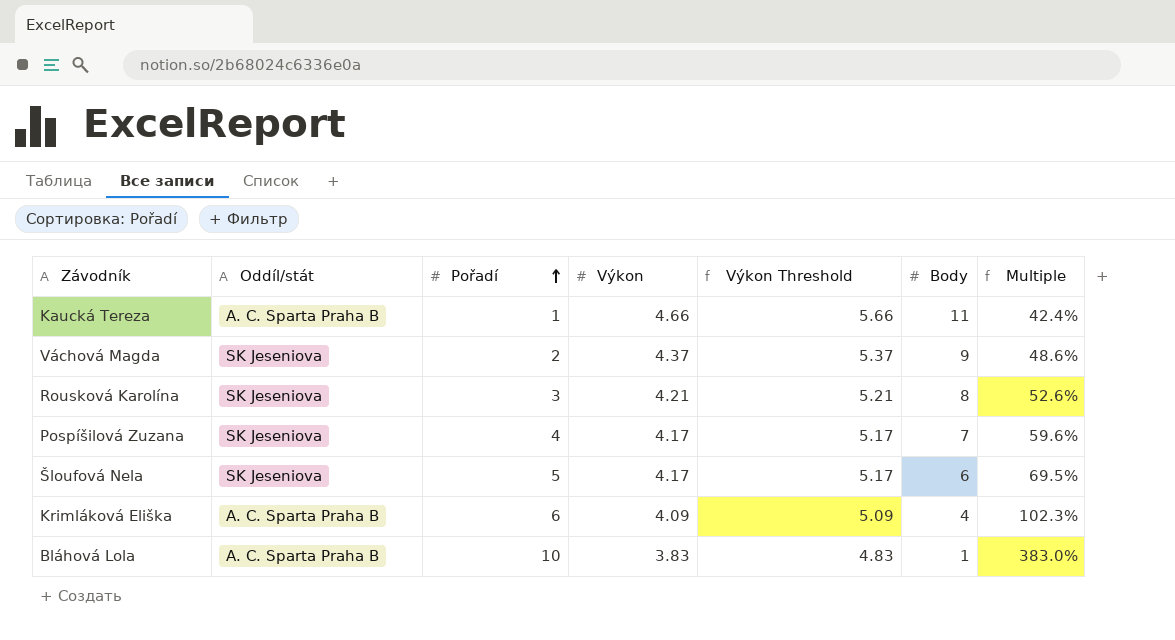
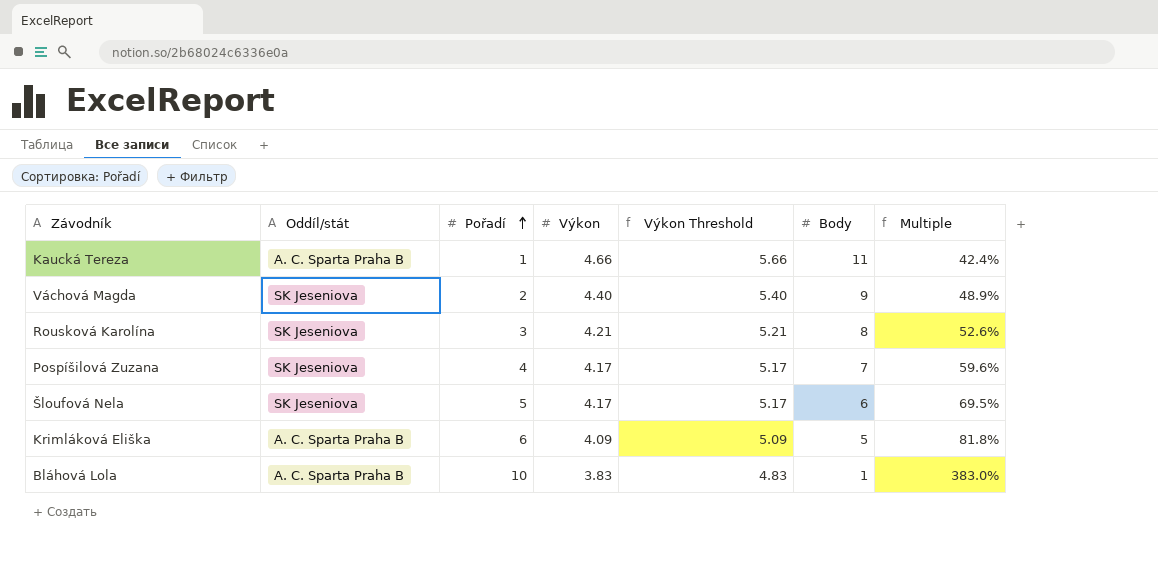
Váchová Magda | Výkon: 4.37 -> 4.40
Váchová Magda | Výkon Threshold: 5.37 -> 5.40
Váchová Magda | Multiple: 48.6% -> 48.9%
Krimláková Eliška | Body: 4 -> 5
Krimláková Eliška | Multiple: 102.3% -> 81.8%

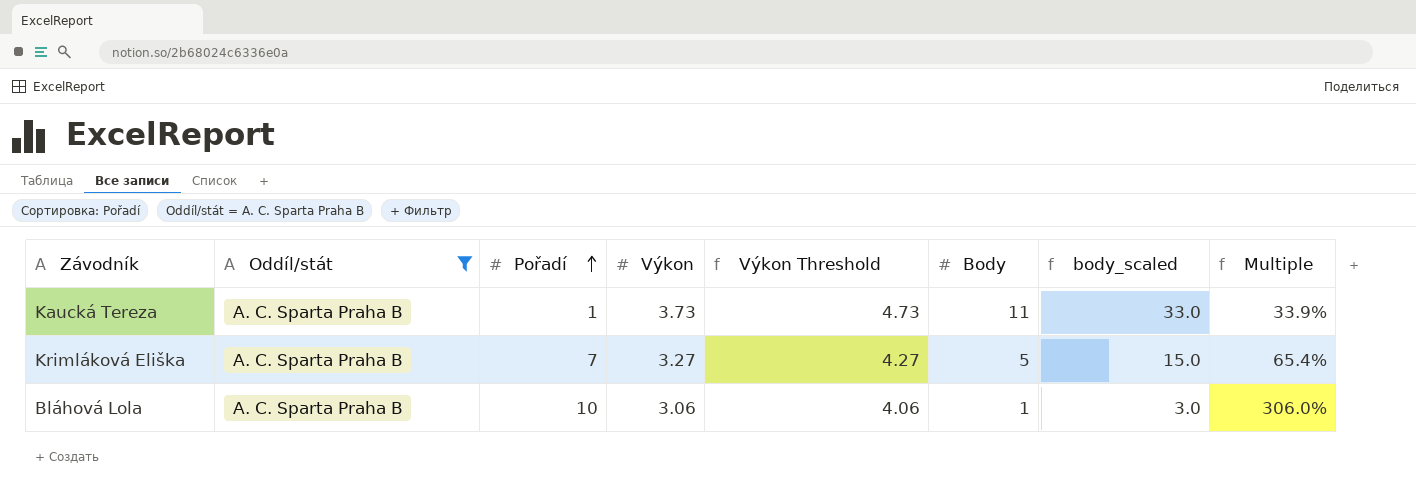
filter: none -> Oddíl/stát = A. C. Sparta Praha B
column body_scaled | formula: none -> [Body] * 3
Kaucká Tereza | Výkon: 4.66 -> 3.73
Kaucká Tereza | Výkon Threshold: 5.66 -> 4.73
Kaucká Tereza | Multiple: 42.4% -> 33.9%
Krimláková Eliška | Pořadí: 6 -> 7
Krimláková Eliška | Výkon: 4.09 -> 3.27
Krimláková Eliška | Výkon Threshold: 5.09 -> 4.27
Krimláková Eliška | Multiple: 81.8% -> 65.4%
Bláhová Lola | Výkon: 3.83 -> 3.06
Bláhová Lola | Výkon Threshold: 4.83 -> 4.06
Bláhová Lola | Multiple: 383.0% -> 306.0%

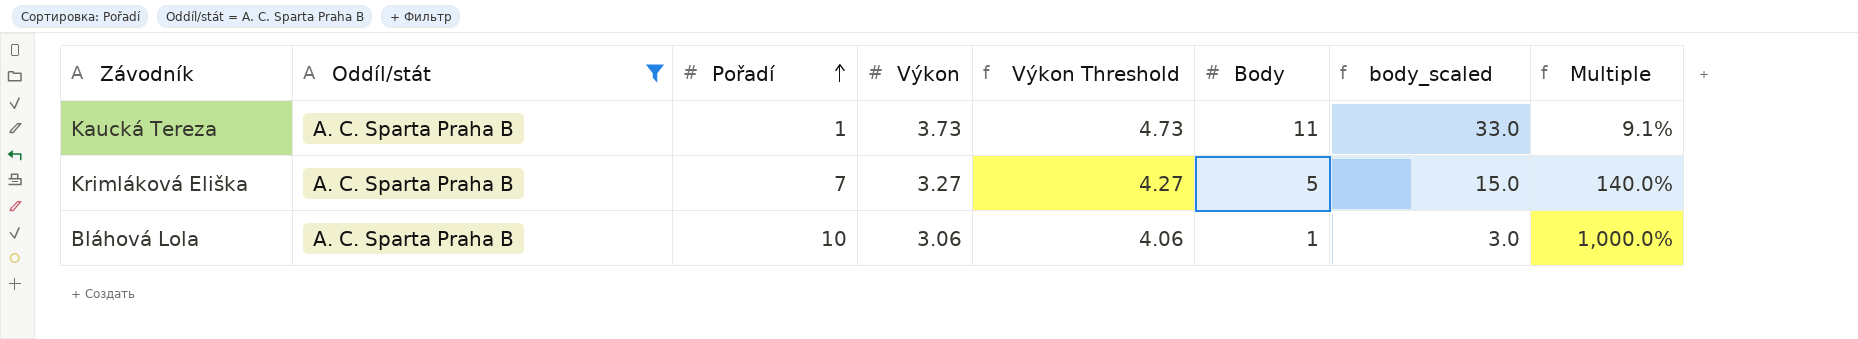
column Multiple | formula: [Výkon] / [Body] -> [Pořadí] / [Body]

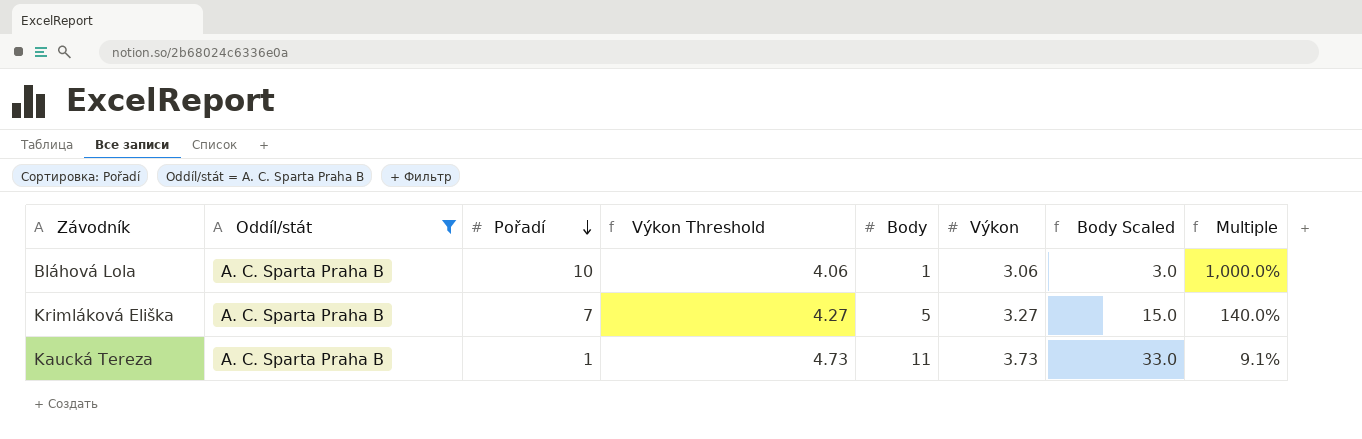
row order: Pořadí ascending -> Pořadí descending
column Výkon | position: 4 -> 6
column name: body_scaled -> Body Scaled

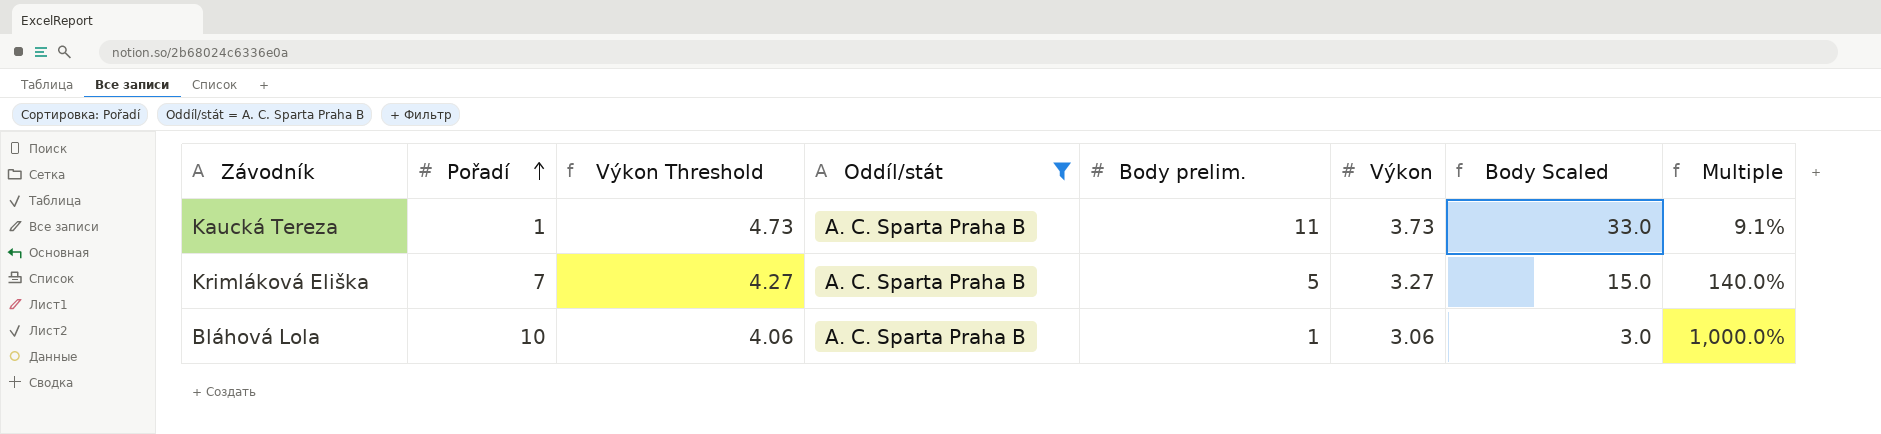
row order: Pořadí descending -> Pořadí ascending
column Oddíl/stát | position: 2 -> 4
column name: Body -> Body prelim.

